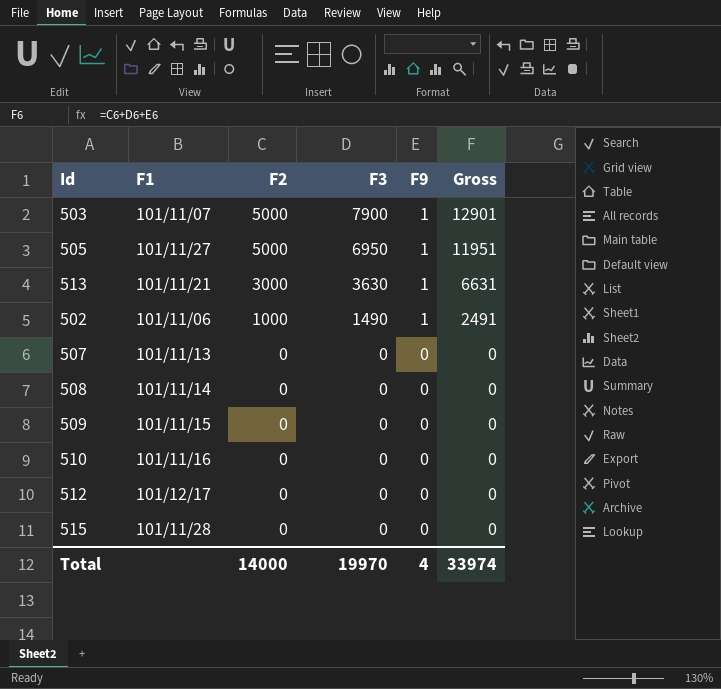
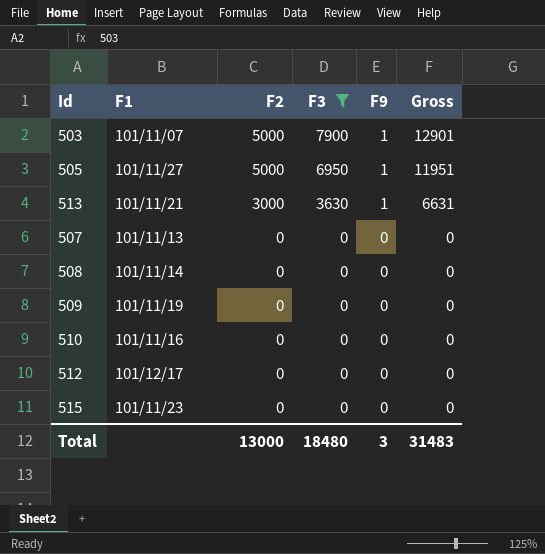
filter: none -> F3 != 1490
509 | F1: 101/11/15 -> 101/11/19
515 | F1: 101/11/28 -> 101/11/23
Total | F2: 14000 -> 13000
Total | F3: 19970 -> 18480
Total | F9: 4 -> 3
Total | Gross: 33974 -> 31483

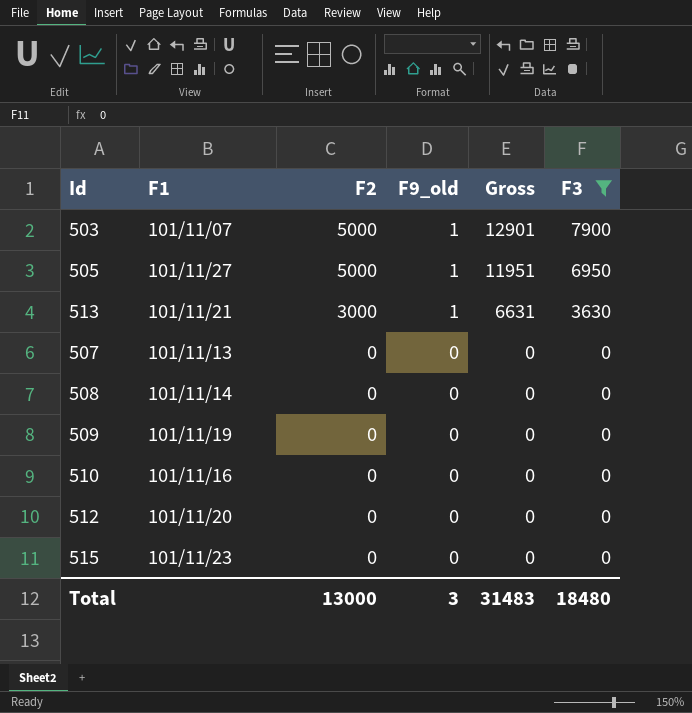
column name: F9 -> F9_old
column F3 | position: 4 -> 6
512 | F1: 101/12/17 -> 101/11/20

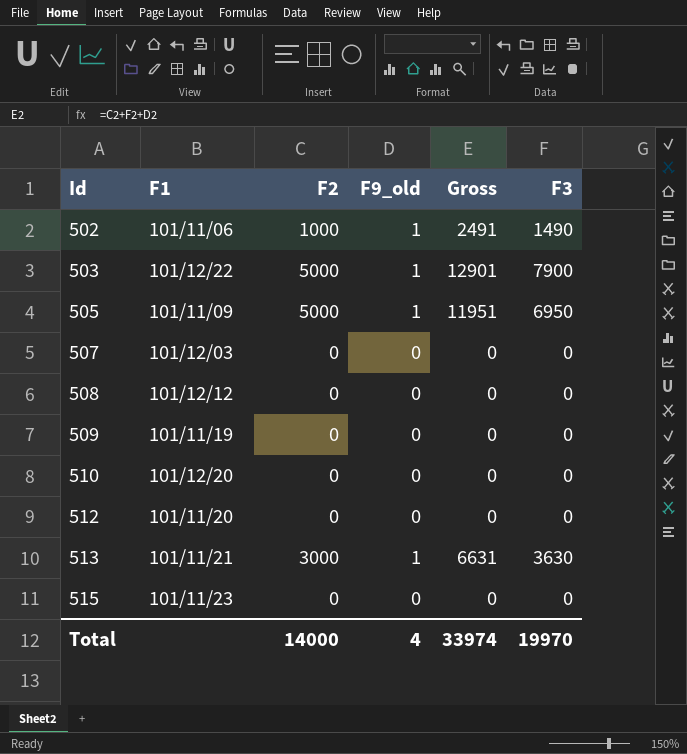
filter: F3 != 1490 -> none
row order: F2 descending -> Id ascending
503 | F1: 101/11/07 -> 101/12/22
505 | F1: 101/11/27 -> 101/11/09
507 | F1: 101/11/13 -> 101/12/03
508 | F1: 101/11/14 -> 101/12/12
510 | F1: 101/11/16 -> 101/12/20
Total | F2: 13000 -> 14000
Total | F9_old: 3 -> 4
Total | Gross: 31483 -> 33974
Total | F3: 18480 -> 19970

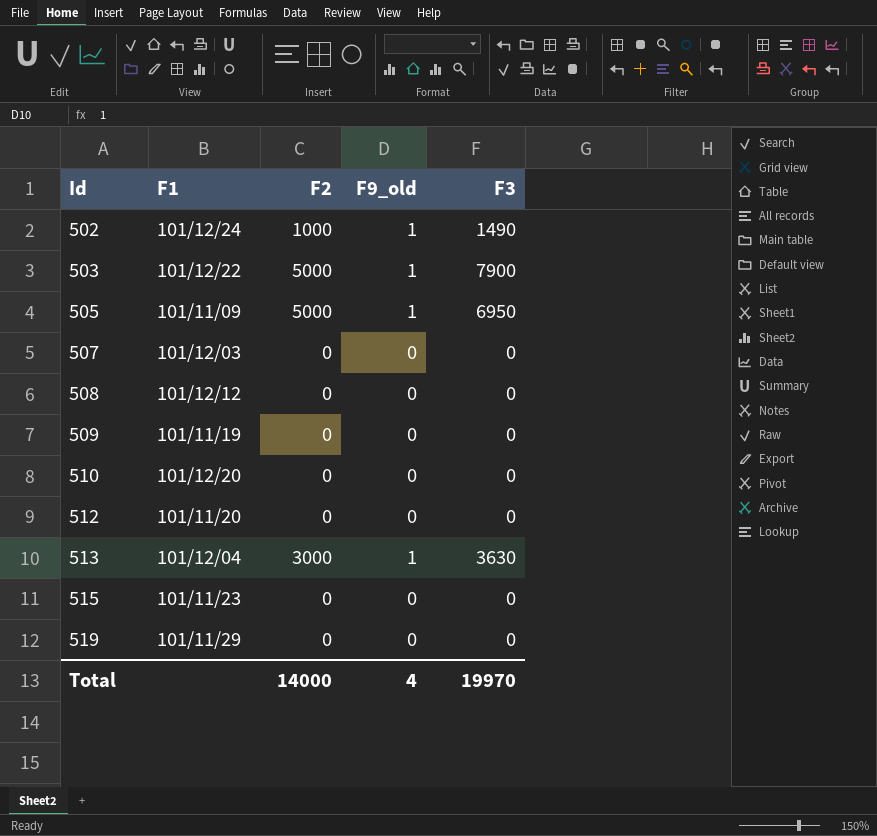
column Gross | formula: [F2] + [F9_old] + [F3] -> none
502 | F1: 101/11/06 -> 101/12/24
513 | F1: 101/11/21 -> 101/12/04
row 519: none -> 101/11/29 | 0 | 0 | 0

